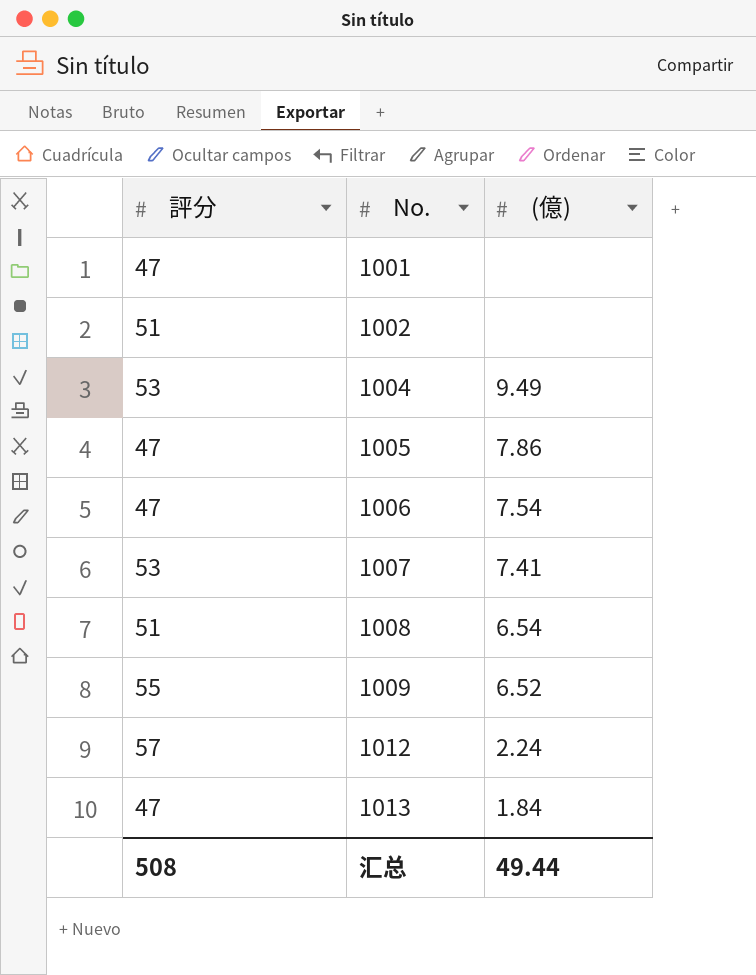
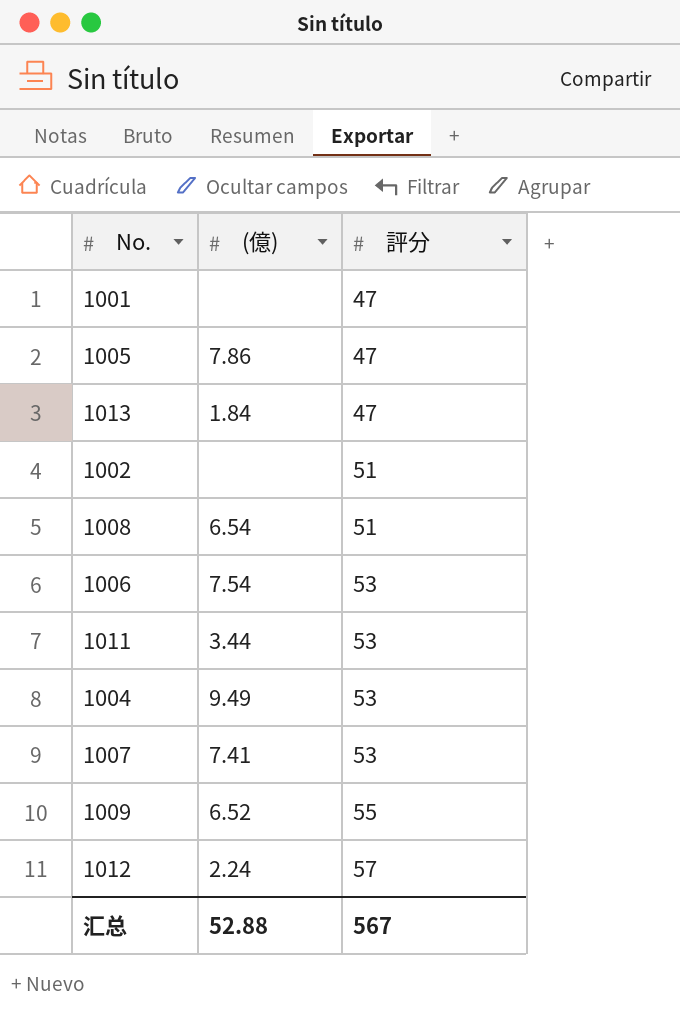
row order: No. ascending -> 評分 ascending
column 評分 | position: 1 -> 3
1006 | 評分: 47 -> 53
row 1011: none -> 3.44 | 53
汇总 | (億): 49.44 -> 52.88
汇总 | 評分: 508 -> 567

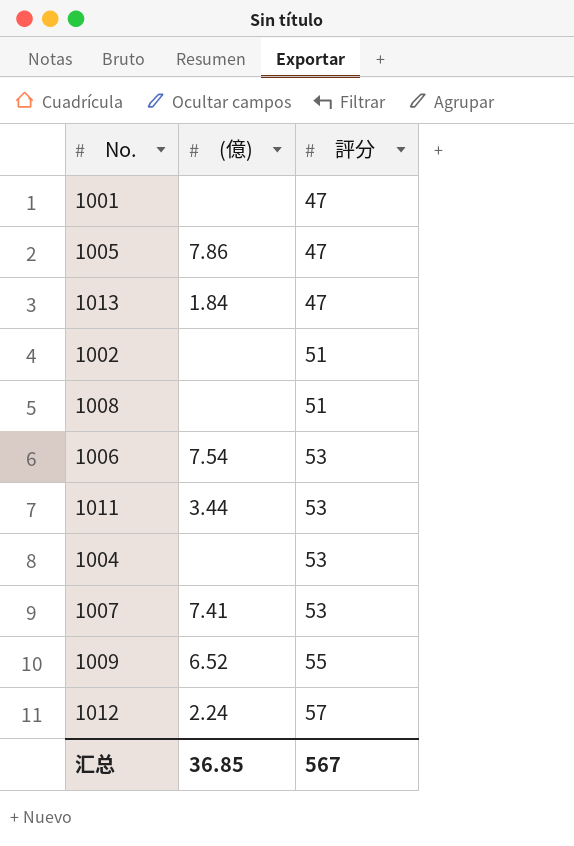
1008 | (億): 6.54 -> none
1004 | (億): 9.49 -> none
汇总 | (億): 52.88 -> 36.85

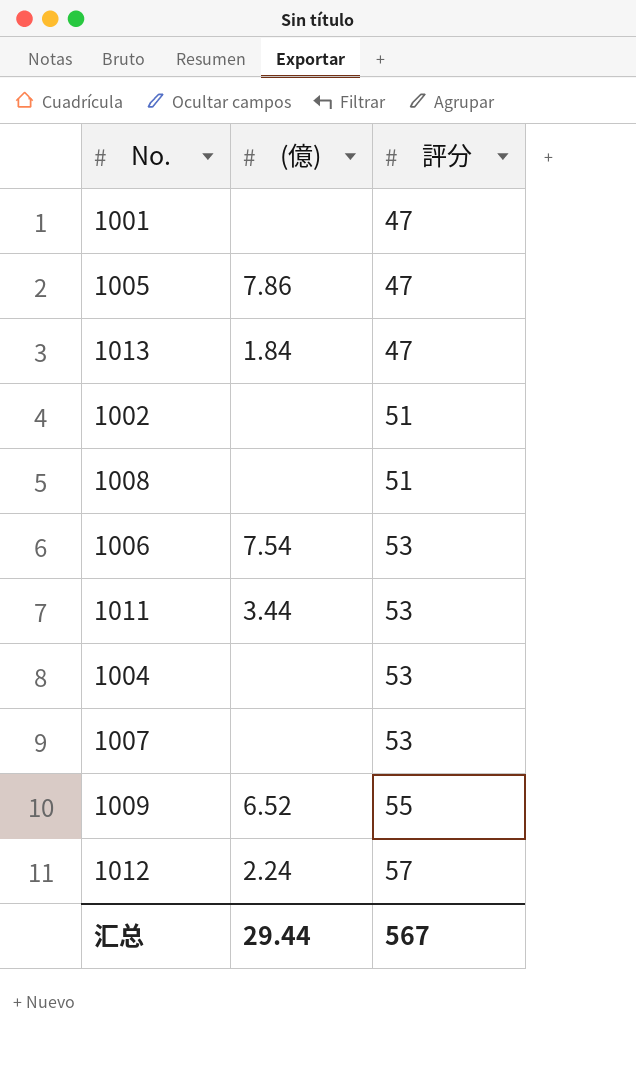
1007 | (億): 7.41 -> none
汇总 | (億): 36.85 -> 29.44

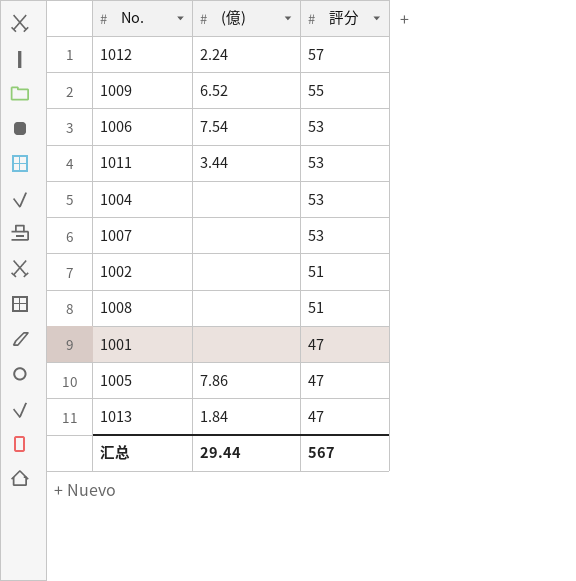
row order: 評分 ascending -> 評分 descending

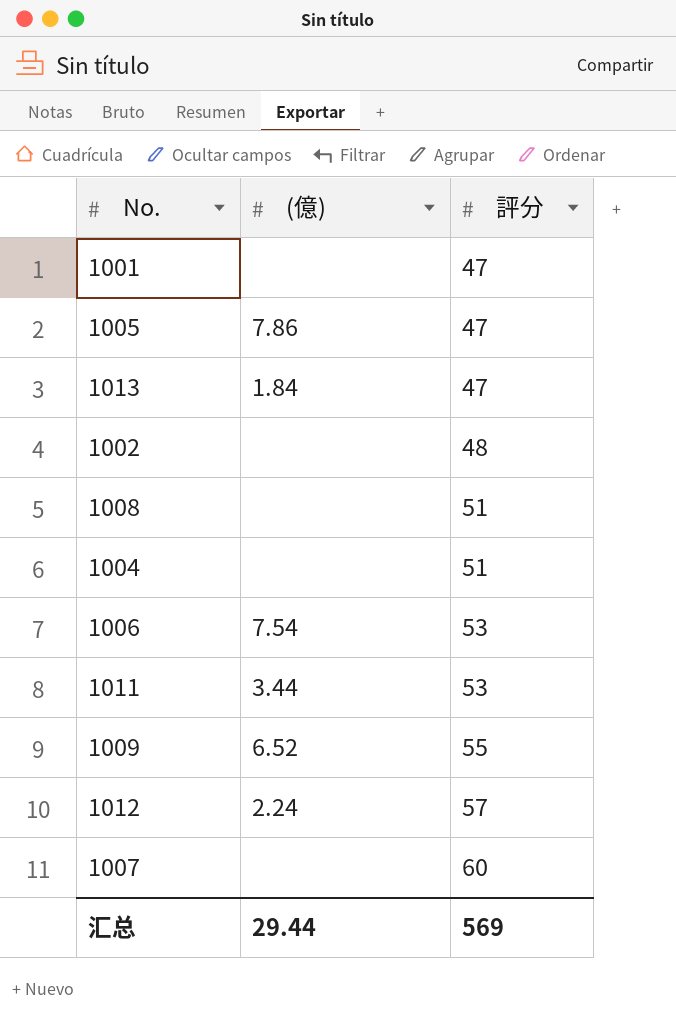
row order: 評分 descending -> 評分 ascending
1002 | 評分: 51 -> 48
1004 | 評分: 53 -> 51
1007 | 評分: 53 -> 60
汇总 | 評分: 567 -> 569

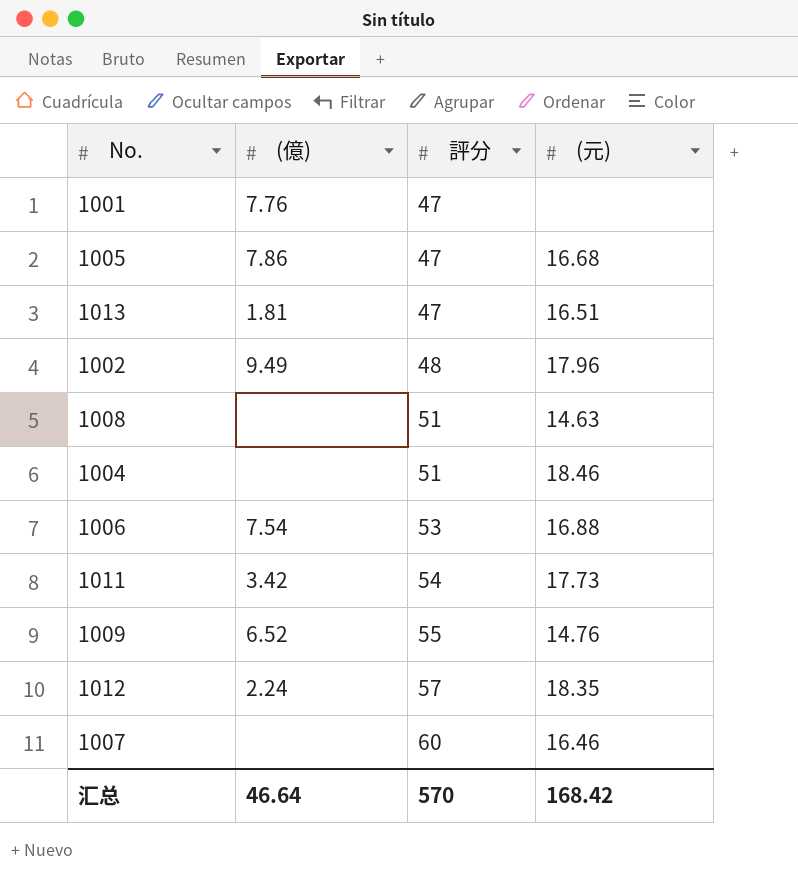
column (元) | position: none -> 4
1001 | (億): none -> 7.76
1013 | (億): 1.84 -> 1.81
1002 | (億): none -> 9.49
1011 | (億): 3.44 -> 3.42
1011 | 評分: 53 -> 54
汇总 | (億): 29.44 -> 46.64
汇总 | 評分: 569 -> 570

